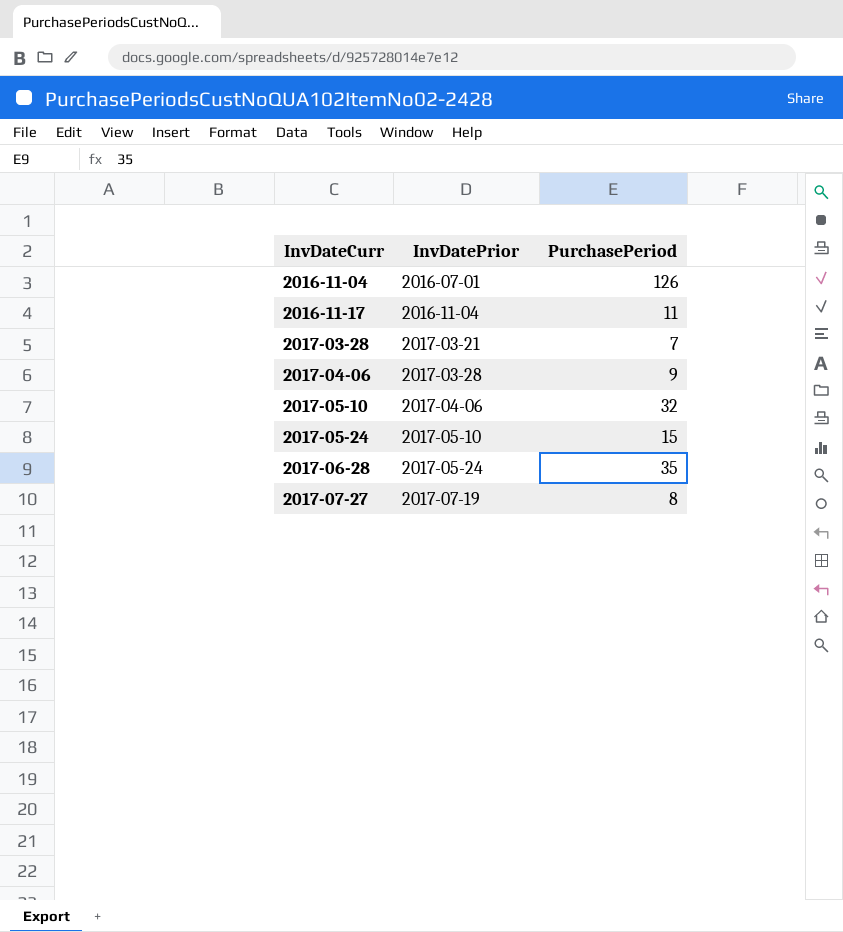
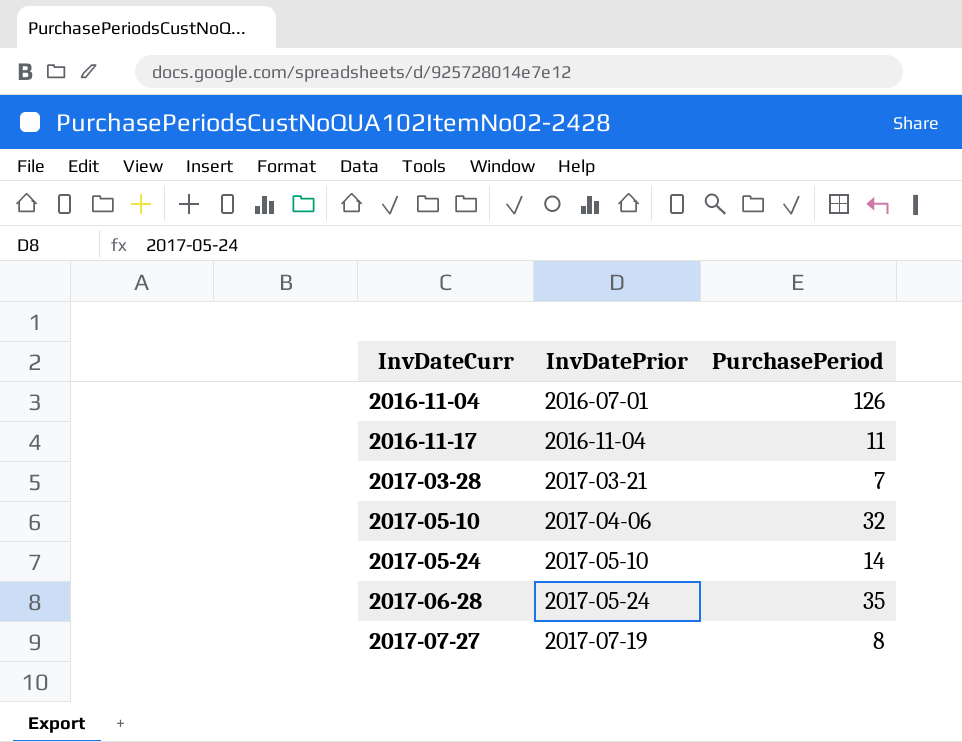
row 2017-04-06: 2017-03-28 | 9 -> none
2017-05-24 | PurchasePeriod: 15 -> 14

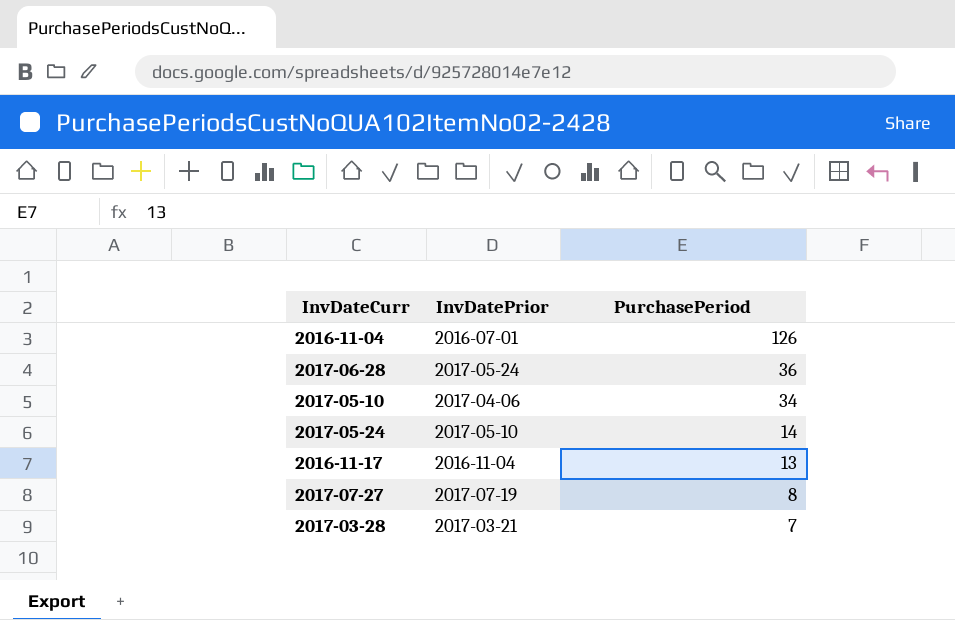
row order: InvDateCurr ascending -> PurchasePeriod descending
2017-06-28 | PurchasePeriod: 35 -> 36
2017-05-10 | PurchasePeriod: 32 -> 34
2016-11-17 | PurchasePeriod: 11 -> 13

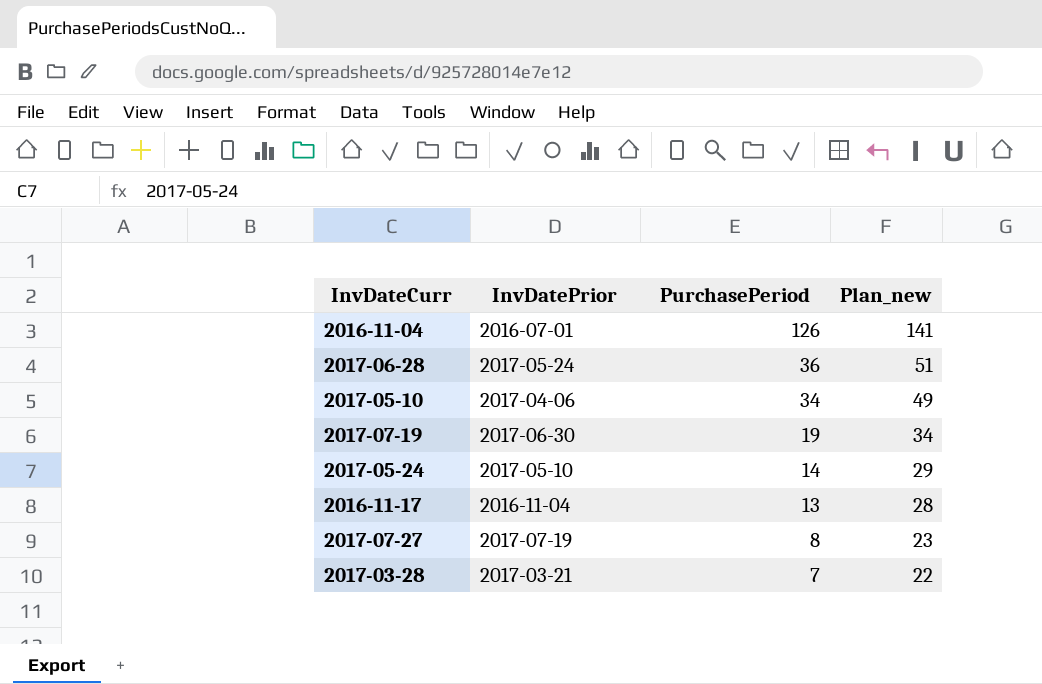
column Plan_new | formula: none -> [PurchasePeriod] + 15
row 2017-07-19: none -> 2017-06-30 | 19 | 34

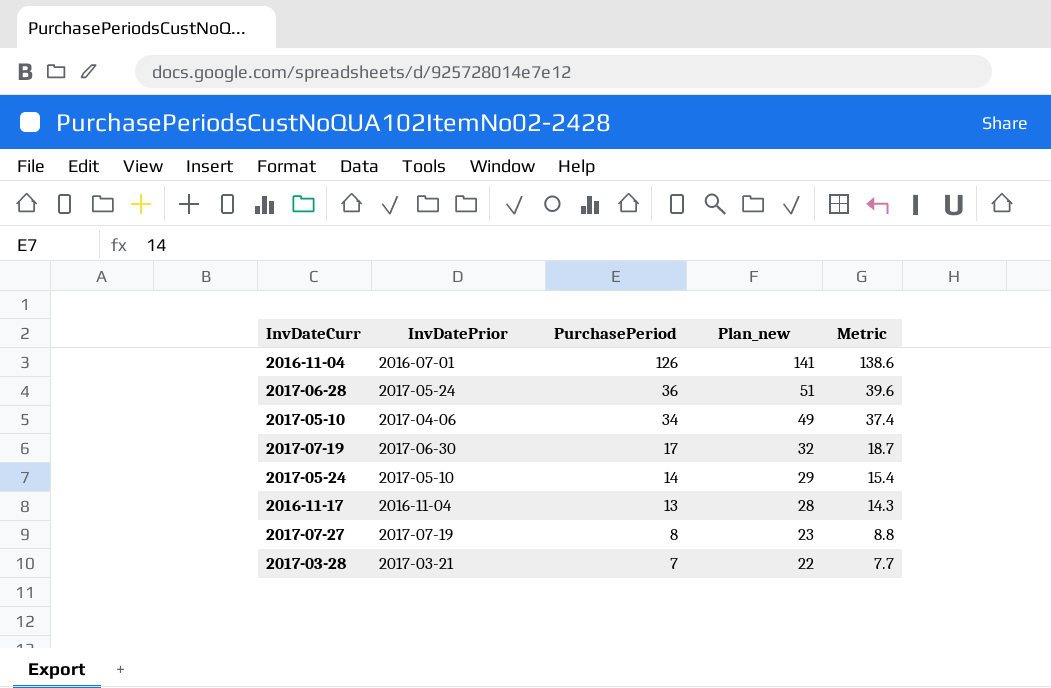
column Metric | formula: none -> [PurchasePeriod] * 1.1
2017-07-19 | PurchasePeriod: 19 -> 17
2017-07-19 | Plan_new: 34 -> 32

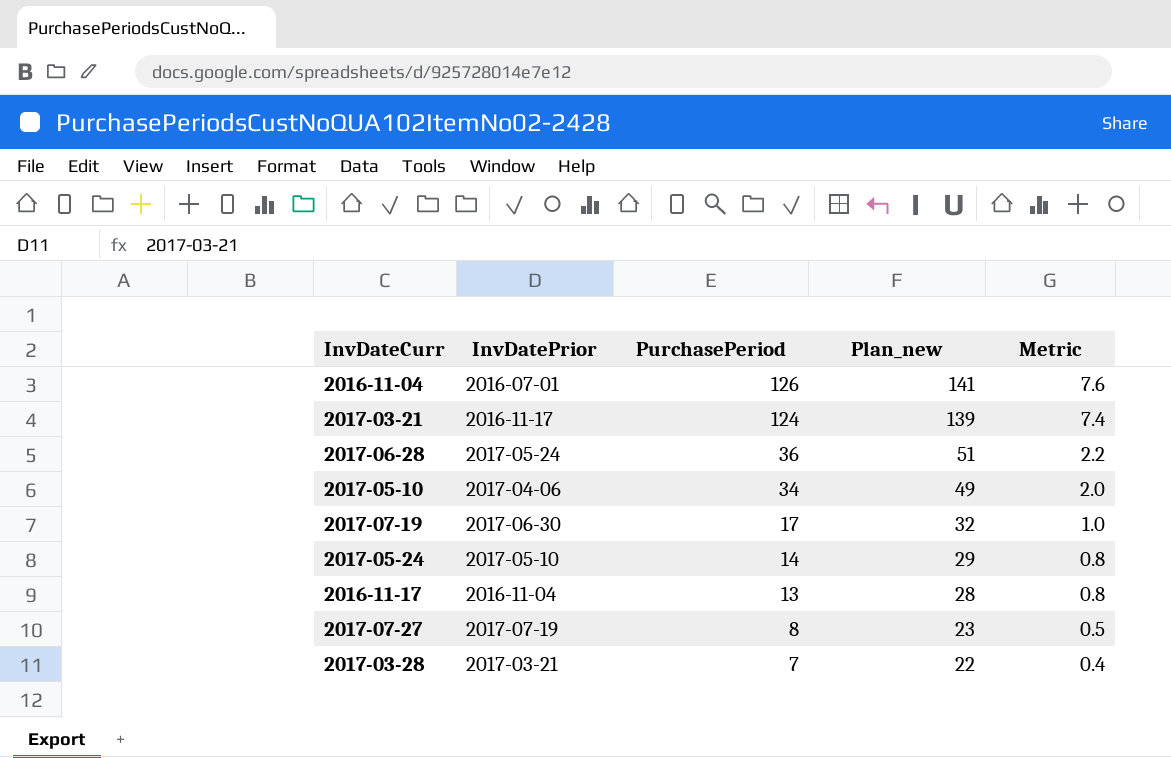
column Metric | formula: [PurchasePeriod] * 1.1 -> [PurchasePeriod] * 0.06
row 2017-03-21: none -> 2016-11-17 | 124 | 139 | 7.4

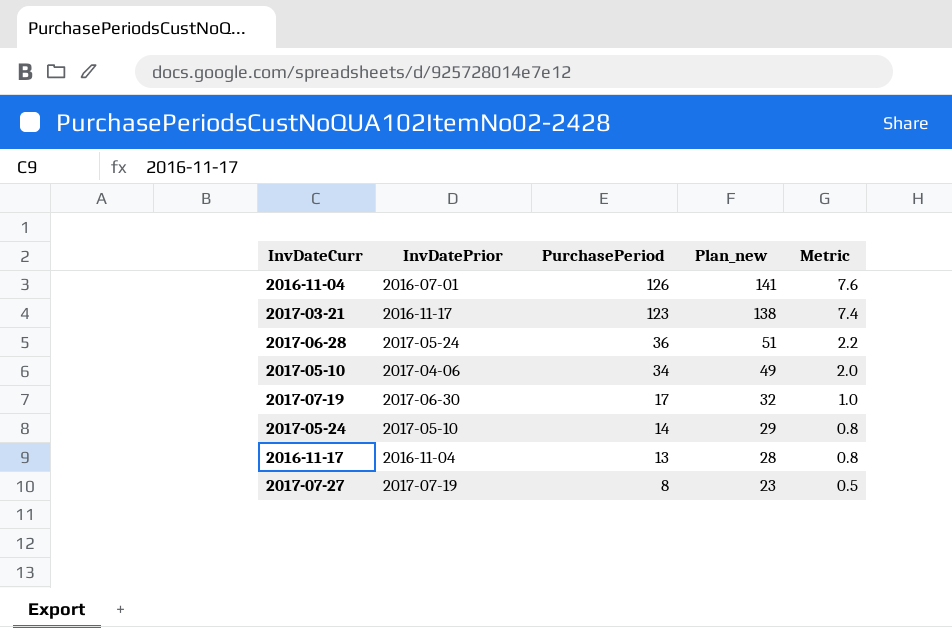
row 2017-03-28: 2017-03-21 | 7 | 22 | 0.4 -> none
2017-03-21 | PurchasePeriod: 124 -> 123
2017-03-21 | Plan_new: 139 -> 138

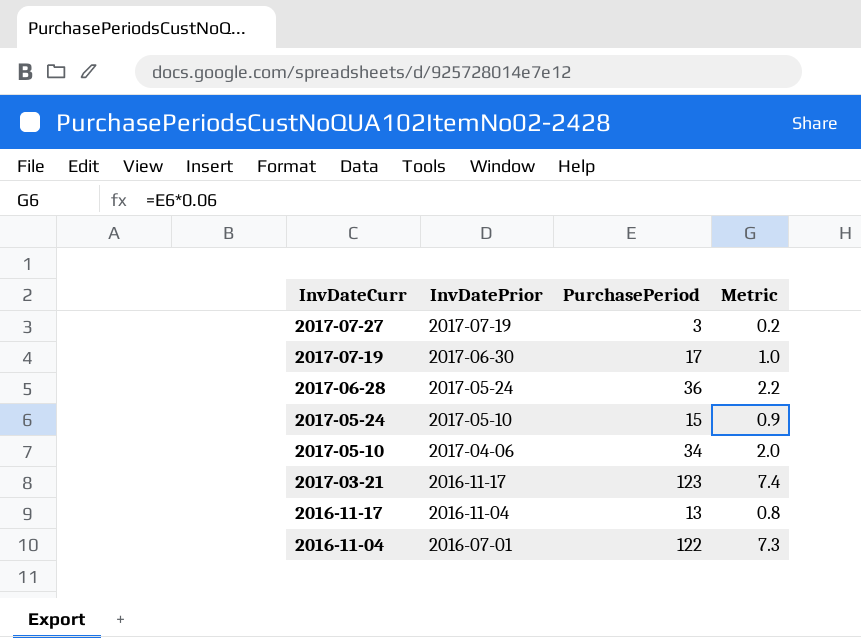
row order: PurchasePeriod descending -> InvDateCurr descending
column Plan_new | formula: [PurchasePeriod] + 15 -> none
2017-07-27 | PurchasePeriod: 8 -> 3
2017-07-27 | Metric: 0.5 -> 0.2
2017-05-24 | PurchasePeriod: 14 -> 15
2017-05-24 | Metric: 0.8 -> 0.9
2016-11-04 | PurchasePeriod: 126 -> 122
2016-11-04 | Metric: 7.6 -> 7.3

